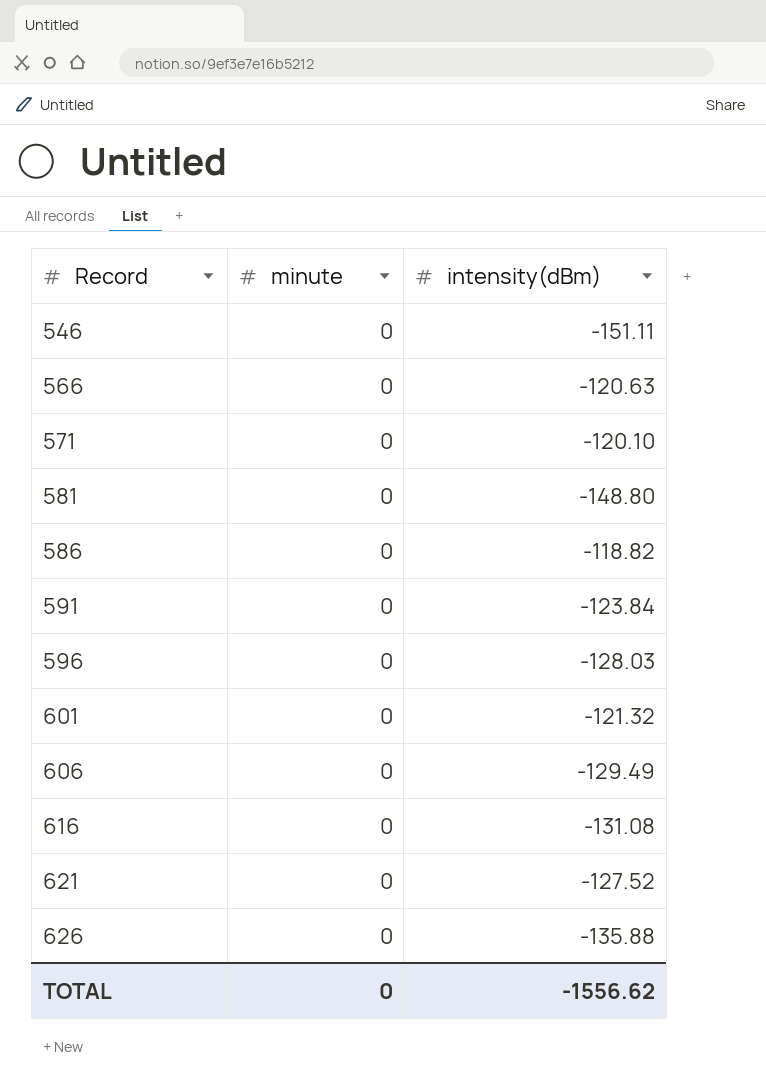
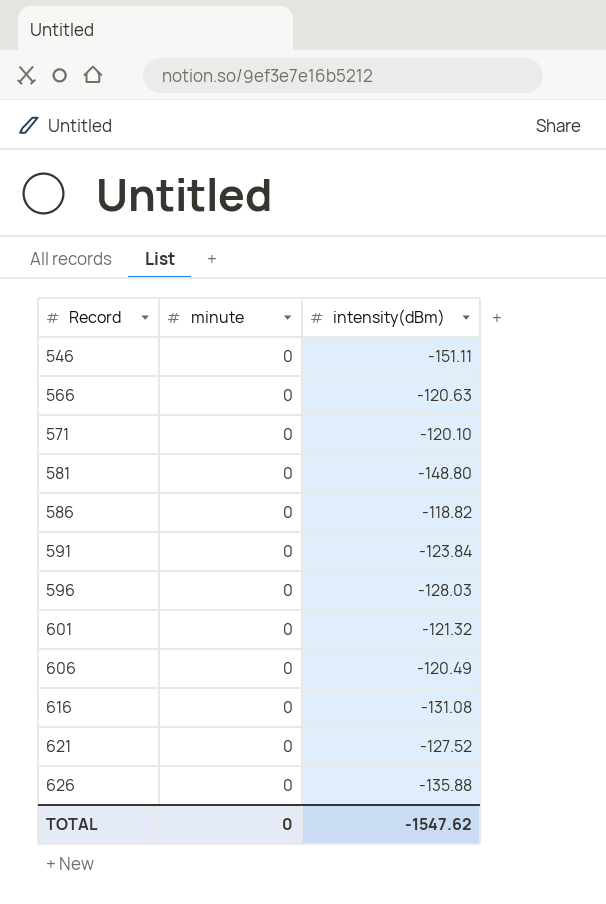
606 | intensity(dBm): -129.49 -> -120.49
TOTAL | intensity(dBm): -1556.62 -> -1547.62

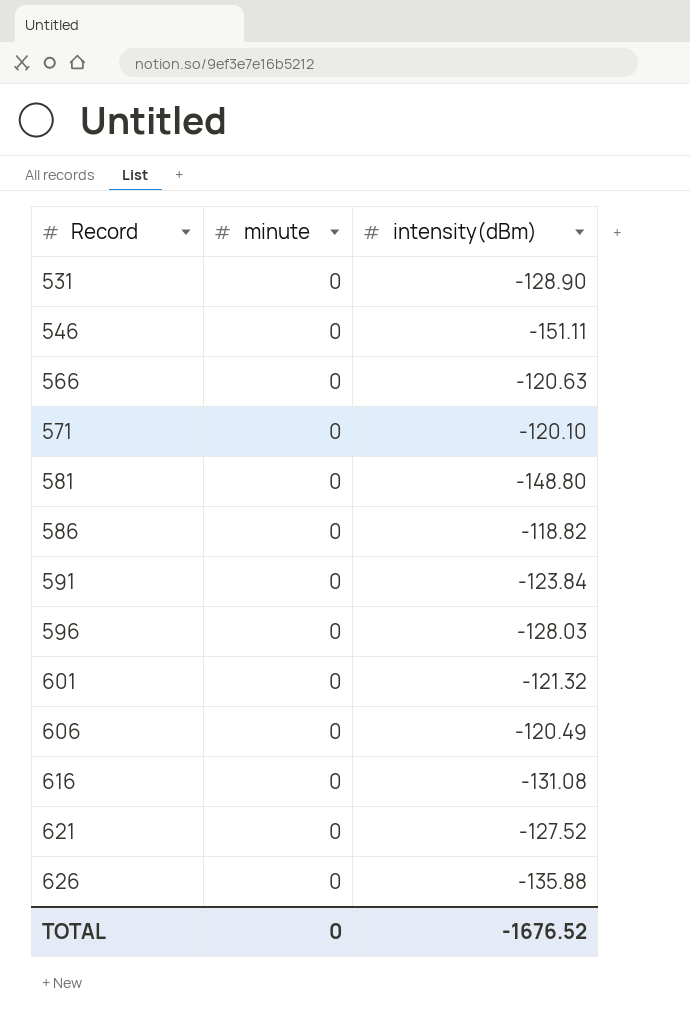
row 531: none -> 0 | -128.90
TOTAL | intensity(dBm): -1547.62 -> -1676.52

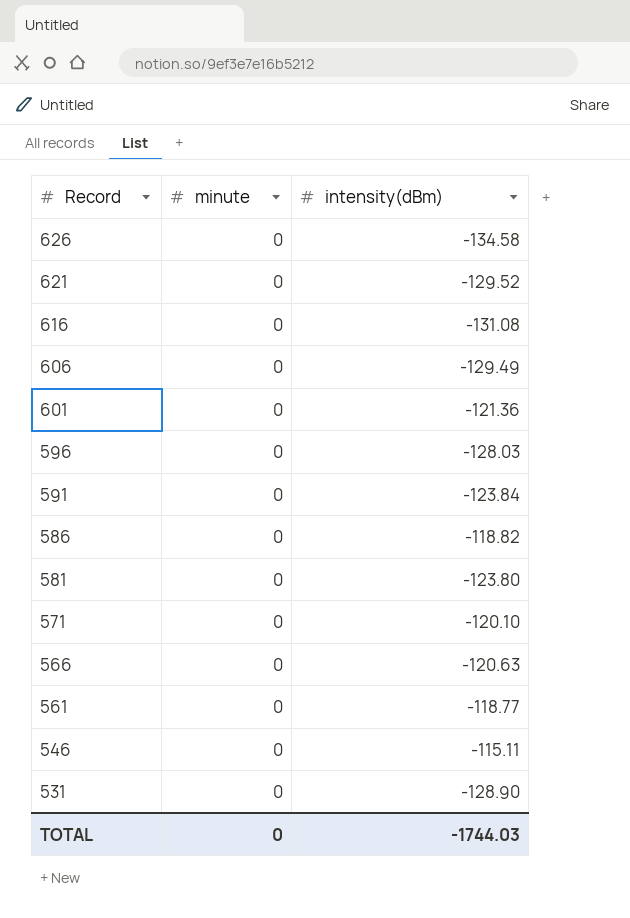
row order: Record ascending -> Record descending
626 | intensity(dBm): -135.88 -> -134.58
621 | intensity(dBm): -127.52 -> -129.52
606 | intensity(dBm): -120.49 -> -129.49
601 | intensity(dBm): -121.32 -> -121.36
581 | intensity(dBm): -148.80 -> -123.80
row 561: none -> 0 | -118.77
546 | intensity(dBm): -151.11 -> -115.11
TOTAL | intensity(dBm): -1676.52 -> -1744.03

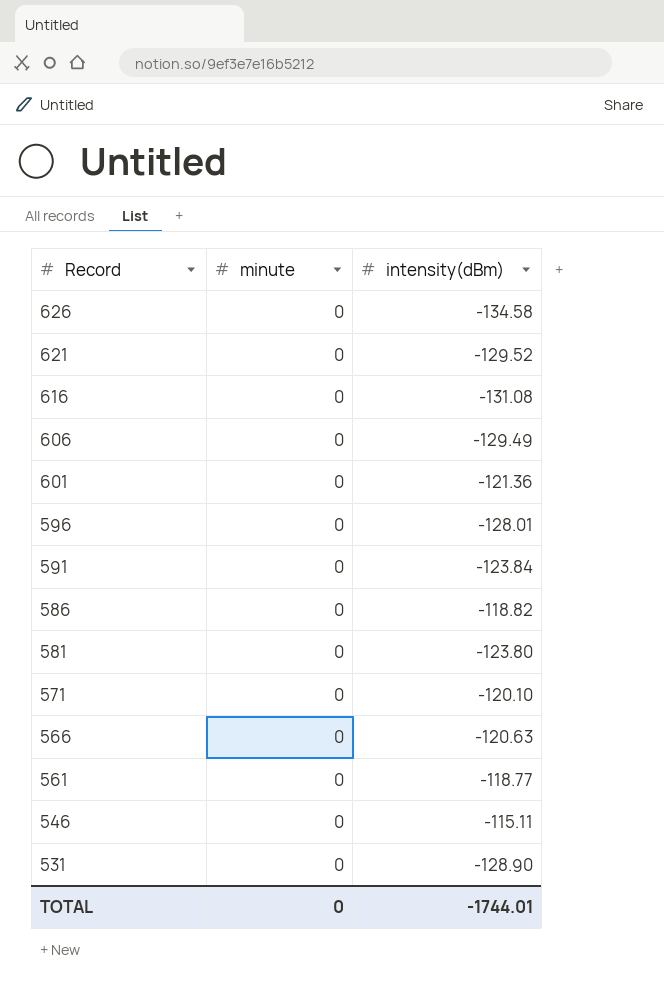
596 | intensity(dBm): -128.03 -> -128.01
TOTAL | intensity(dBm): -1744.03 -> -1744.01

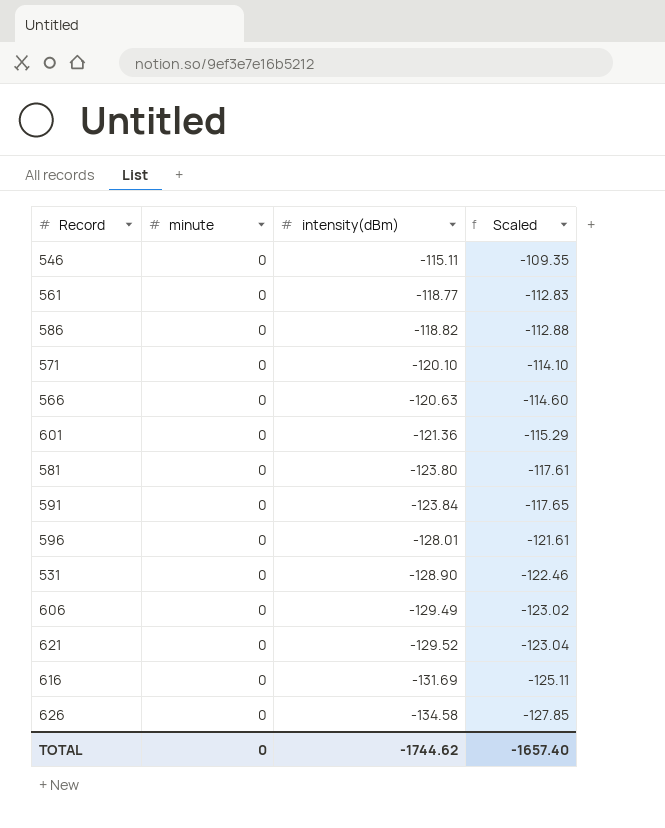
row order: Record descending -> intensity(dBm) descending
column Scaled | formula: none -> [intensity(dBm)] * 0.95
616 | intensity(dBm): -131.08 -> -131.69
TOTAL | intensity(dBm): -1744.01 -> -1744.62

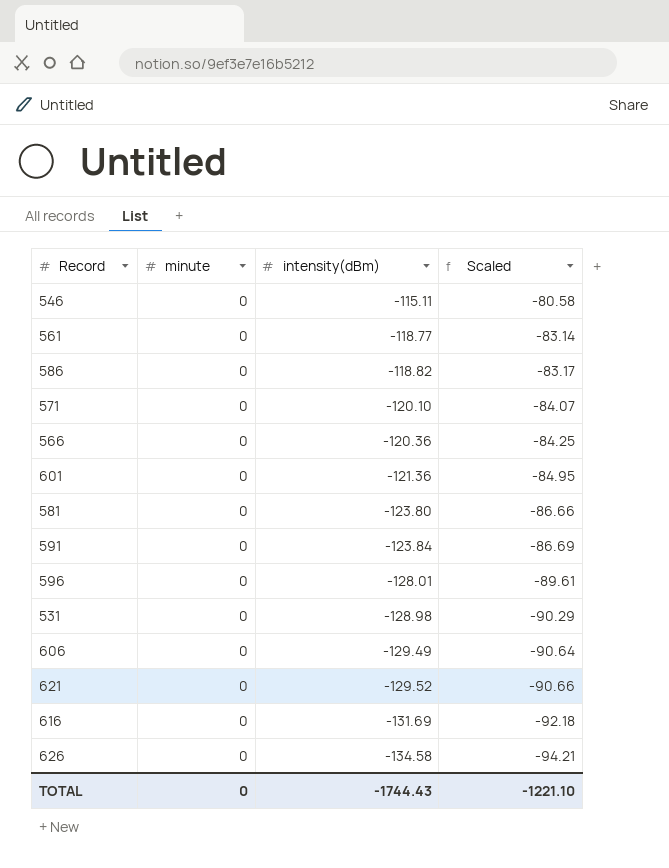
column Scaled | formula: [intensity(dBm)] * 0.95 -> [intensity(dBm)] * 0.7
566 | intensity(dBm): -120.63 -> -120.36
531 | intensity(dBm): -128.90 -> -128.98
TOTAL | intensity(dBm): -1744.62 -> -1744.43
TOTAL | Scaled: -1657.40 -> -1221.10

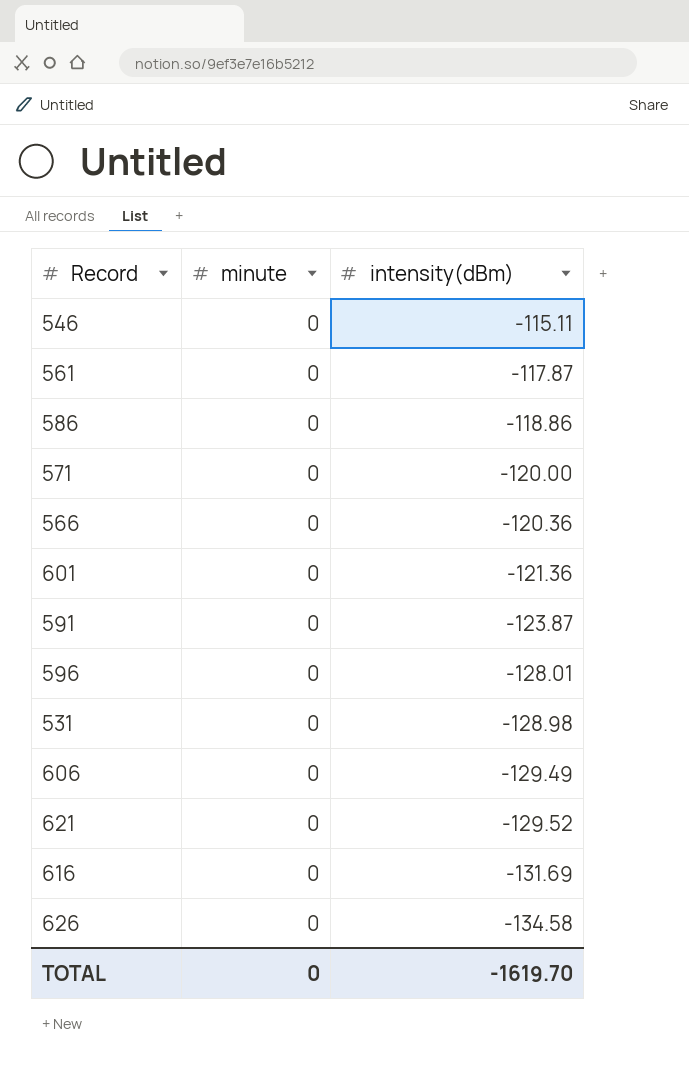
column Scaled | formula: [intensity(dBm)] * 0.7 -> none
row 581: 0 | -123.80 | -86.66 -> none
561 | intensity(dBm): -118.77 -> -117.87
586 | intensity(dBm): -118.82 -> -118.86
571 | intensity(dBm): -120.10 -> -120.00
591 | intensity(dBm): -123.84 -> -123.87
TOTAL | intensity(dBm): -1744.43 -> -1619.70

